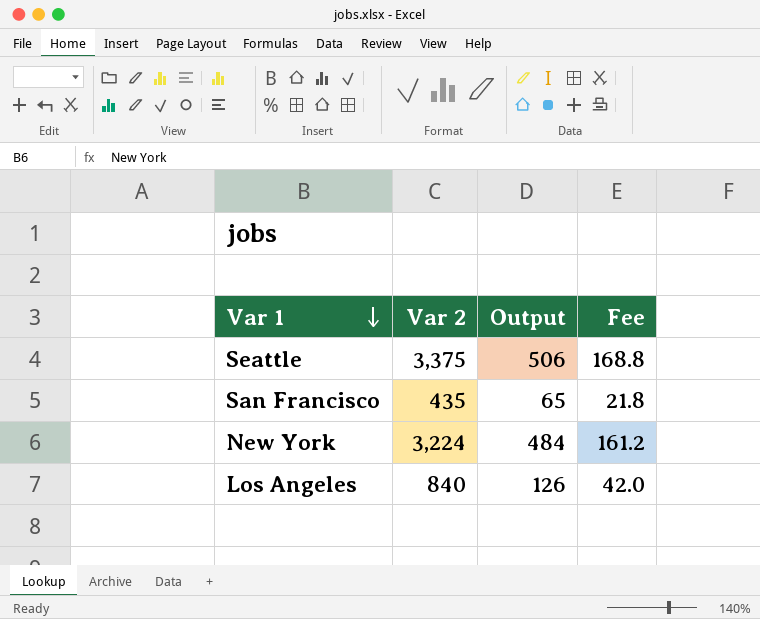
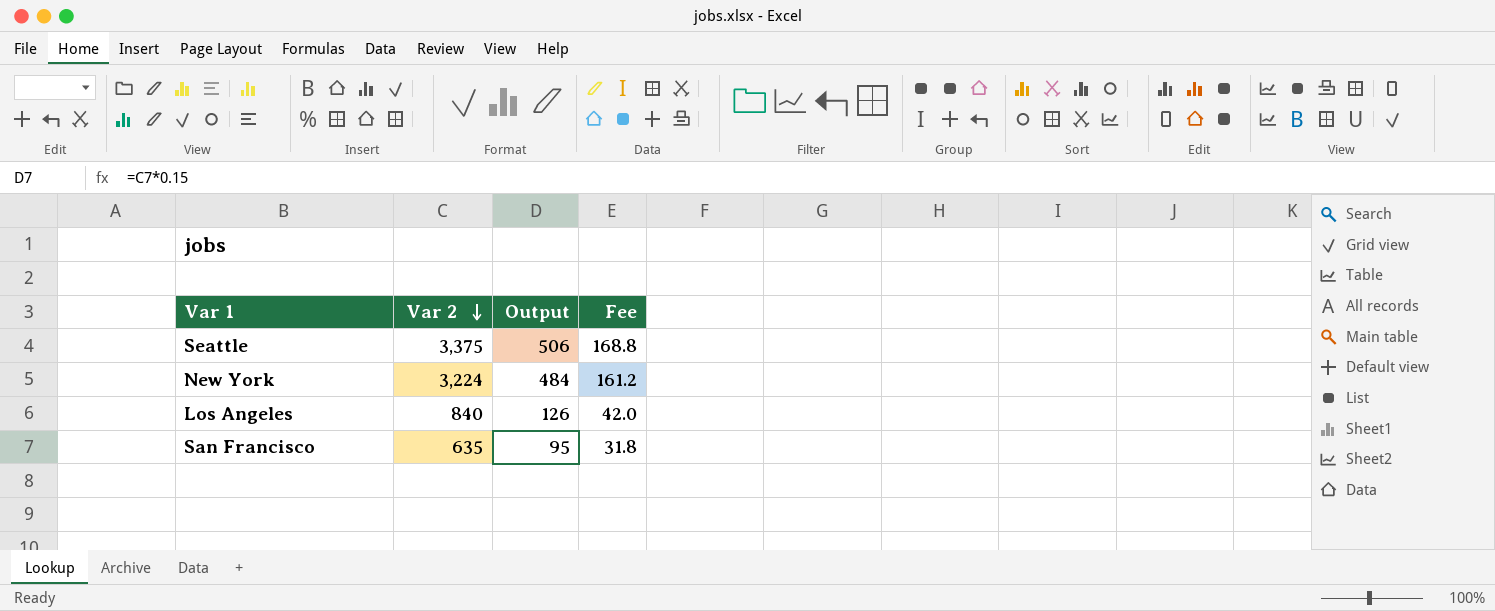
row order: Var 1 descending -> Var 2 descending
San Francisco | Var 2: 435 -> 635
San Francisco | Output: 65 -> 95
San Francisco | Fee: 21.8 -> 31.8

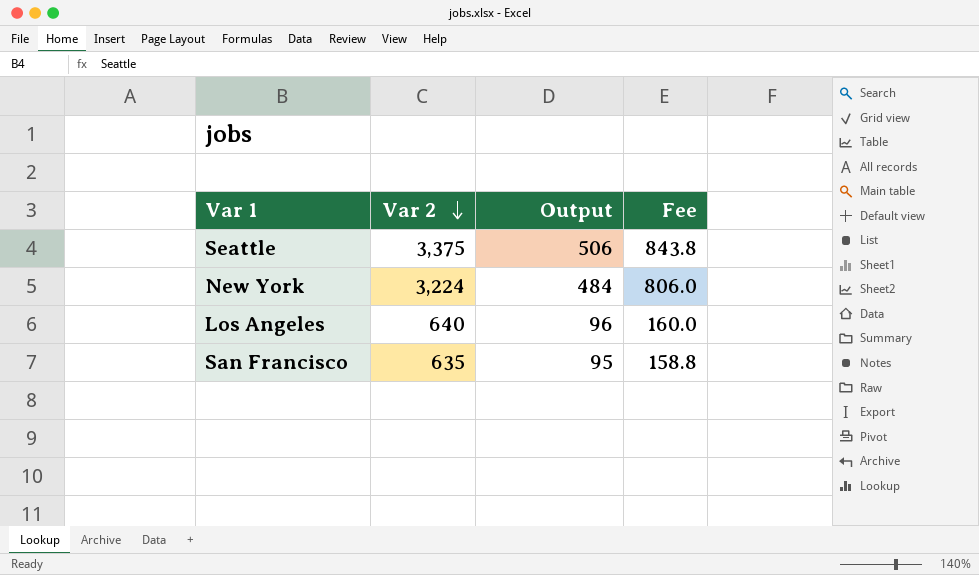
column Fee | formula: [Var 2] * 0.05 -> [Var 2] * 0.25
Los Angeles | Var 2: 840 -> 640
Los Angeles | Output: 126 -> 96

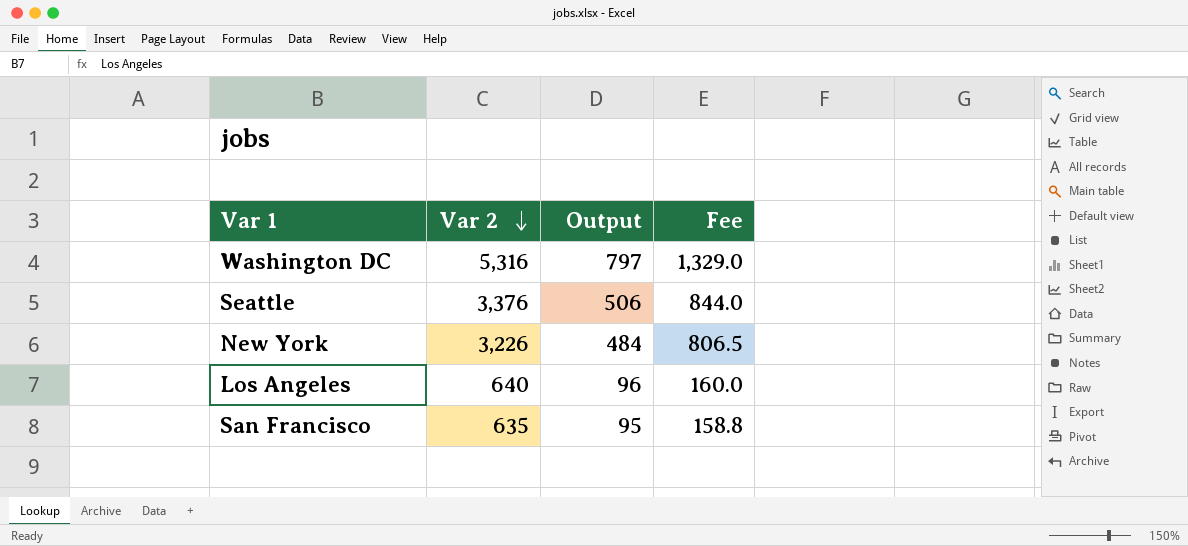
row Washington DC: none -> 5,316 | 797 | 1,329.0
Seattle | Var 2: 3,375 -> 3,376
Seattle | Fee: 843.8 -> 844.0
New York | Var 2: 3,224 -> 3,226
New York | Fee: 806.0 -> 806.5

